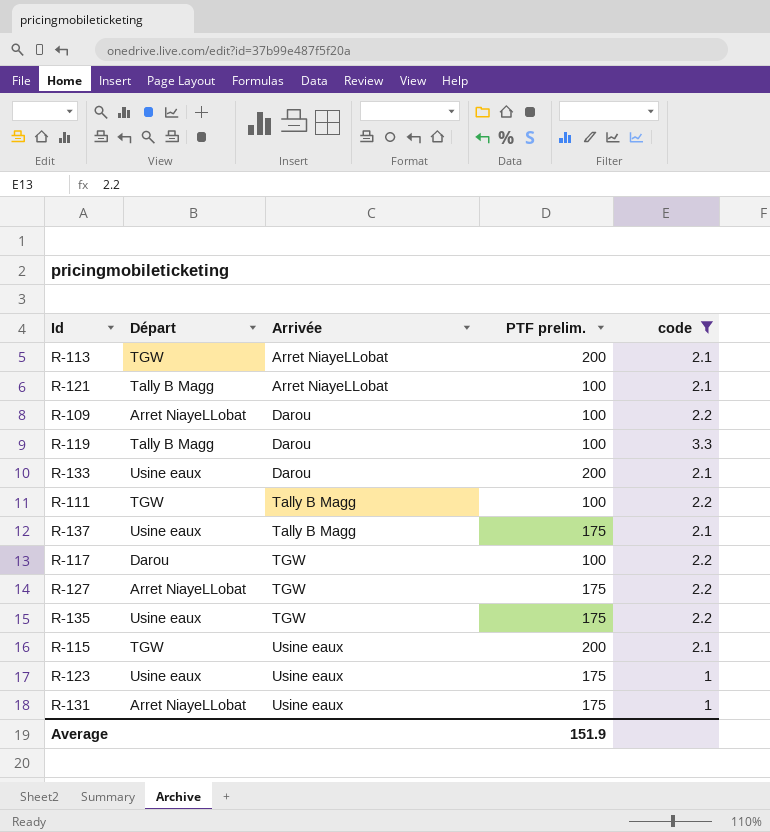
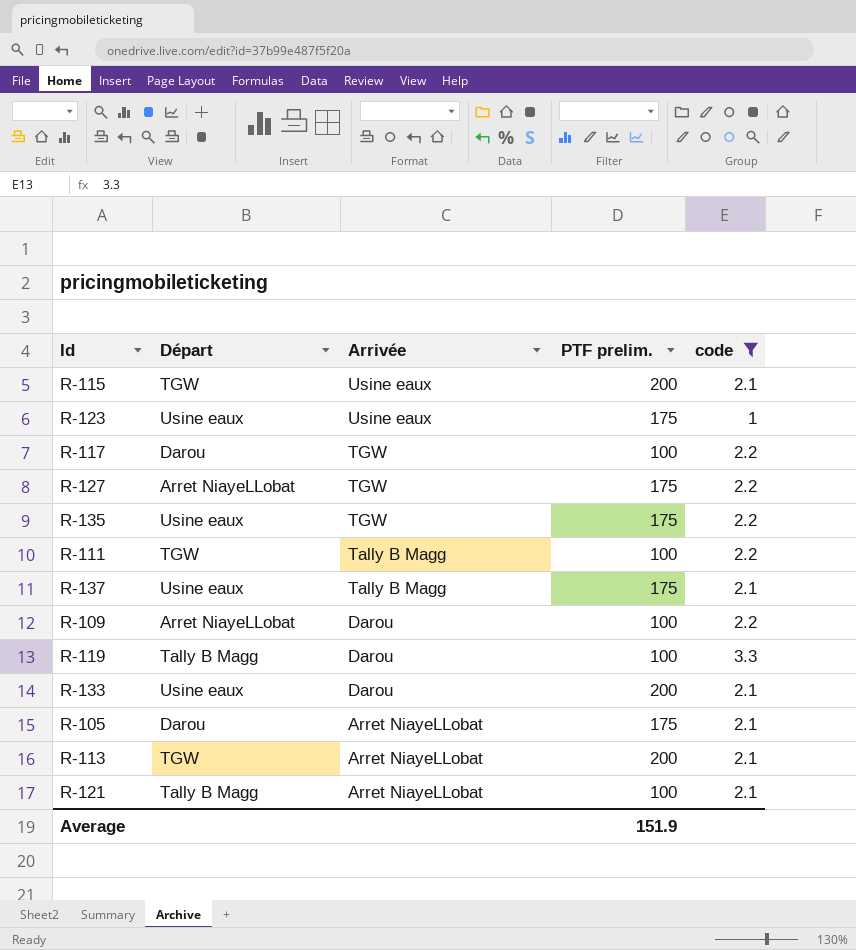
row order: Arrivée ascending -> Arrivée descending
row R-131: Arret NiayeLLobat | Usine eaux | 175 | 1 -> none
row R-105: none -> Darou | Arret NiayeLLobat | 175 | 2.1

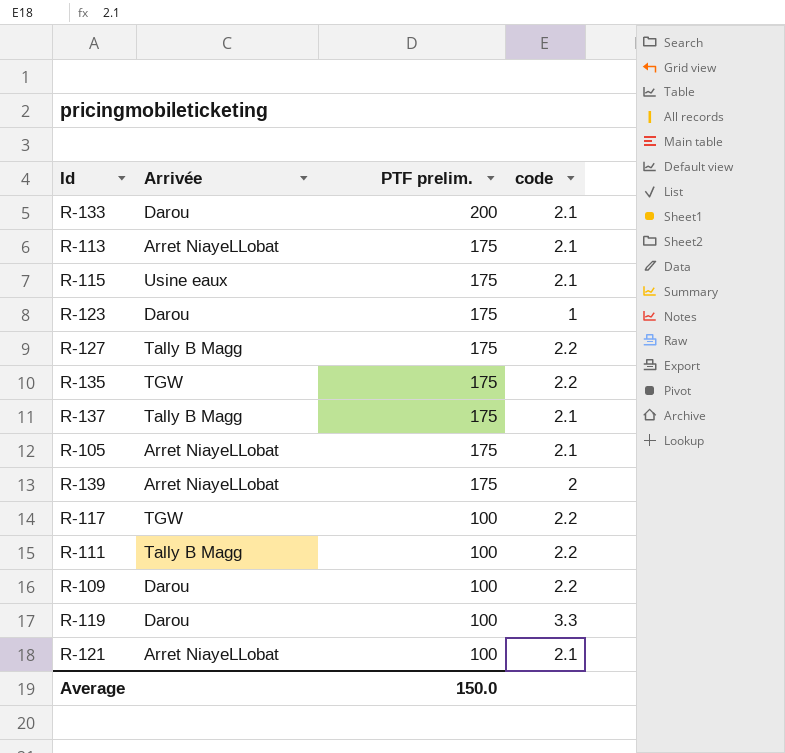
filter: code != 2 -> none
row order: Arrivée descending -> PTF prelim. descending
column Départ | position: 2 -> none
R-113 | PTF prelim.: 200 -> 175
R-115 | PTF prelim.: 200 -> 175
R-123 | Arrivée: Usine eaux -> Darou
R-127 | Arrivée: TGW -> Tally B Magg
Average | PTF prelim.: 151.9 -> 150.0

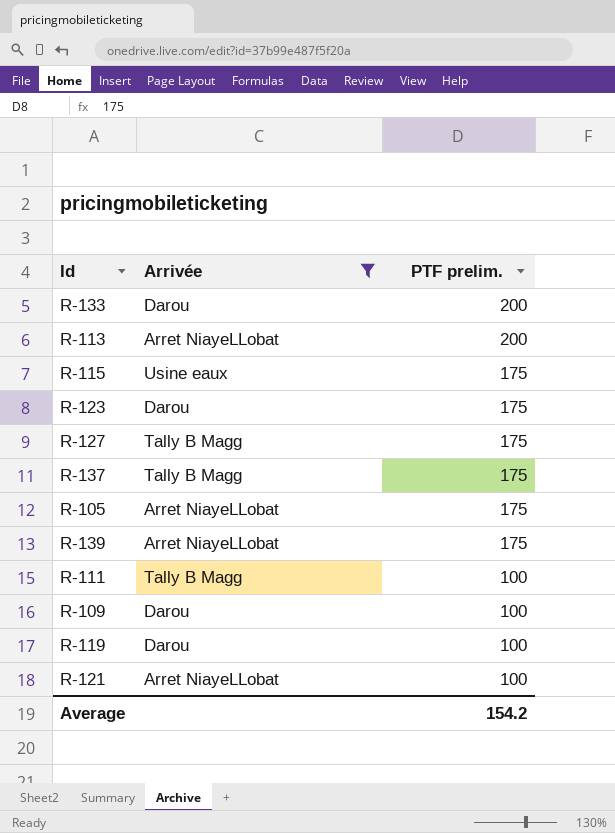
filter: none -> Arrivée != TGW
column code | position: 4 -> none
R-113 | PTF prelim.: 175 -> 200
Average | PTF prelim.: 150.0 -> 154.2

